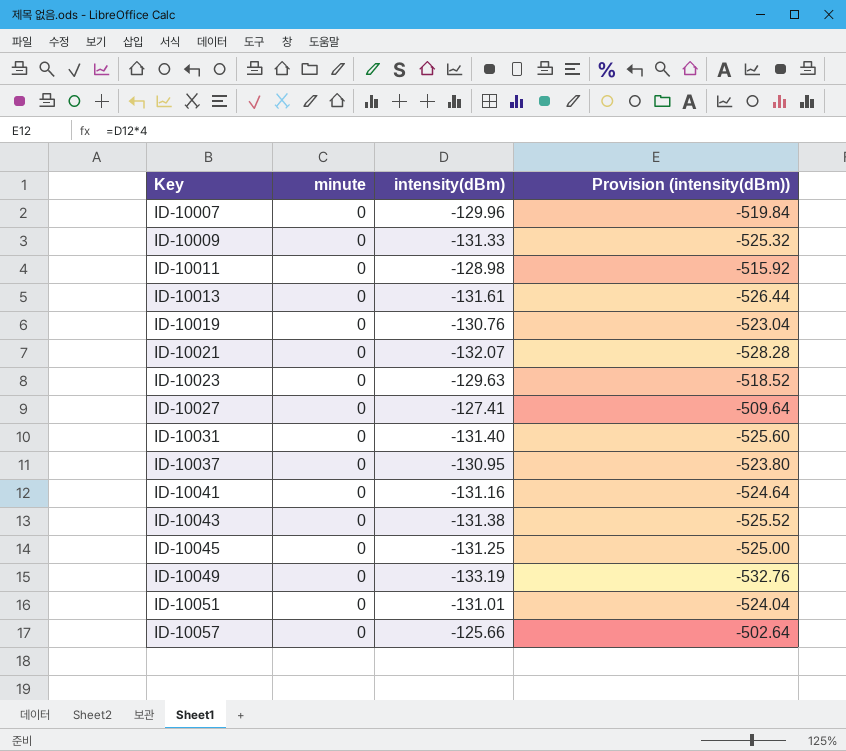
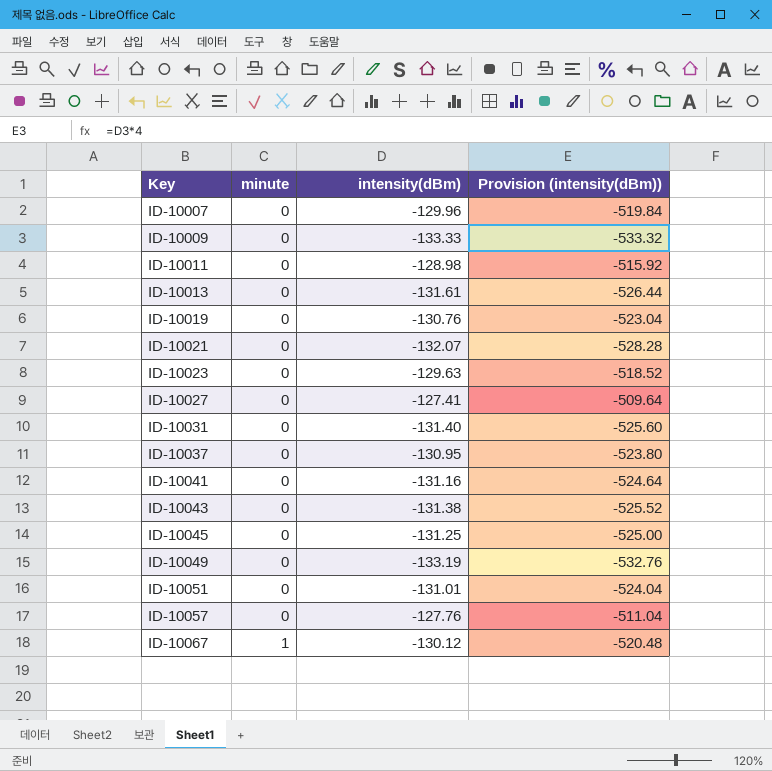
ID-10009 | intensity(dBm): -131.33 -> -133.33
ID-10009 | Provision (intensity(dBm)): -525.32 -> -533.32
ID-10057 | intensity(dBm): -125.66 -> -127.76
ID-10057 | Provision (intensity(dBm)): -502.64 -> -511.04
row ID-10067: none -> 1 | -130.12 | -520.48

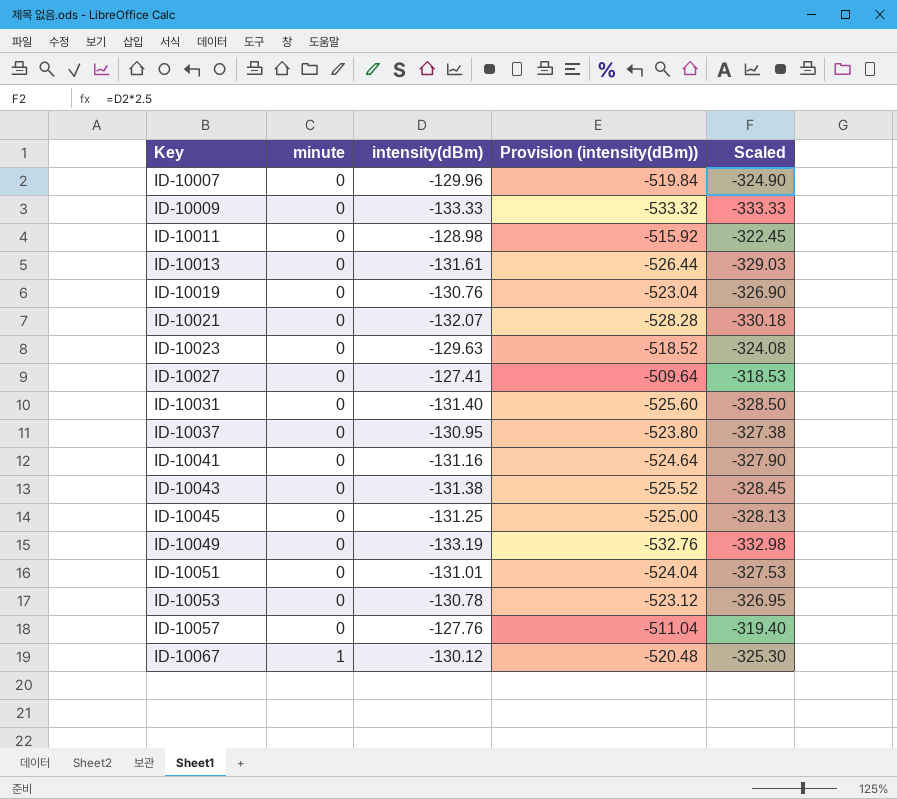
column Scaled | formula: none -> [intensity(dBm)] * 2.5
row ID-10053: none -> 0 | -130.78 | -523.12 | -326.95

